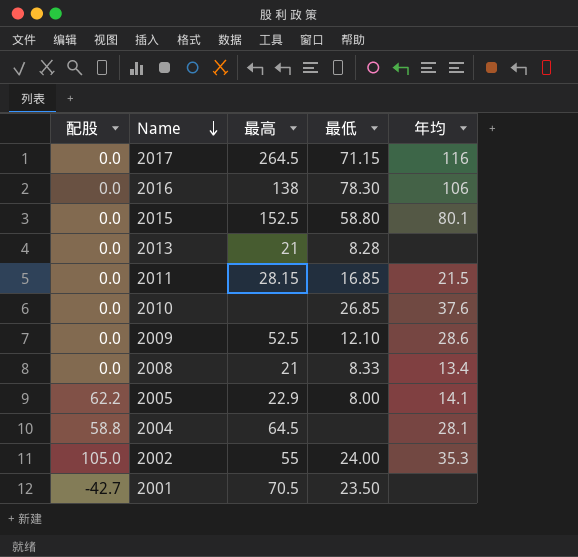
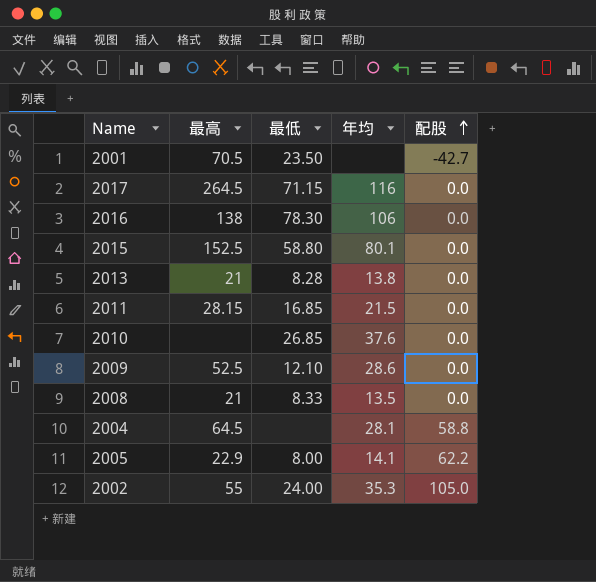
row order: Name descending -> 配股 ascending
column 配股 | position: 1 -> 5
2013 | 年均: none -> 13.8
2008 | 年均: 13.4 -> 13.5

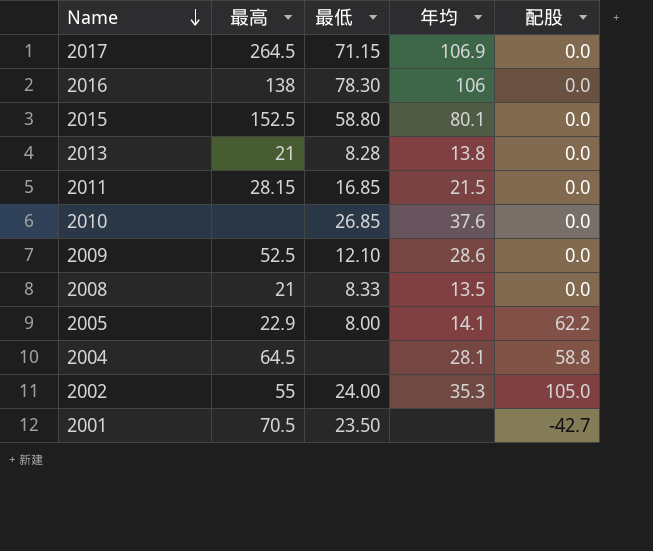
row order: 配股 ascending -> Name descending
2017 | 年均: 116 -> 106.9

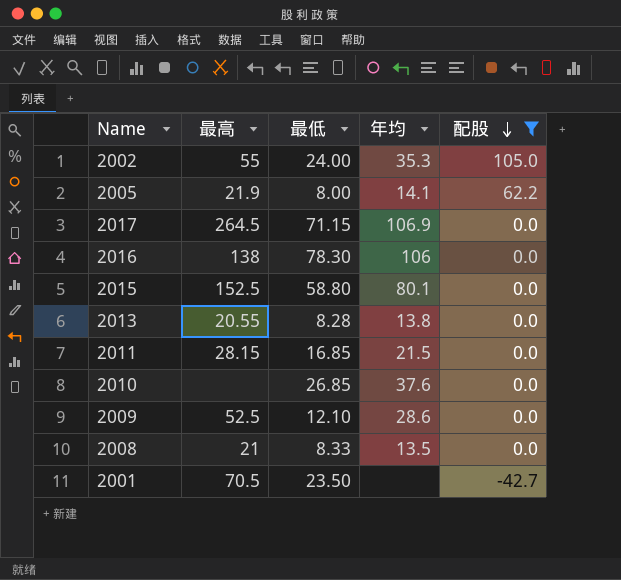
filter: none -> 配股 != 58.8
row order: Name descending -> 配股 descending
2005 | 最高: 22.9 -> 21.9
2013 | 最高: 21 -> 20.55

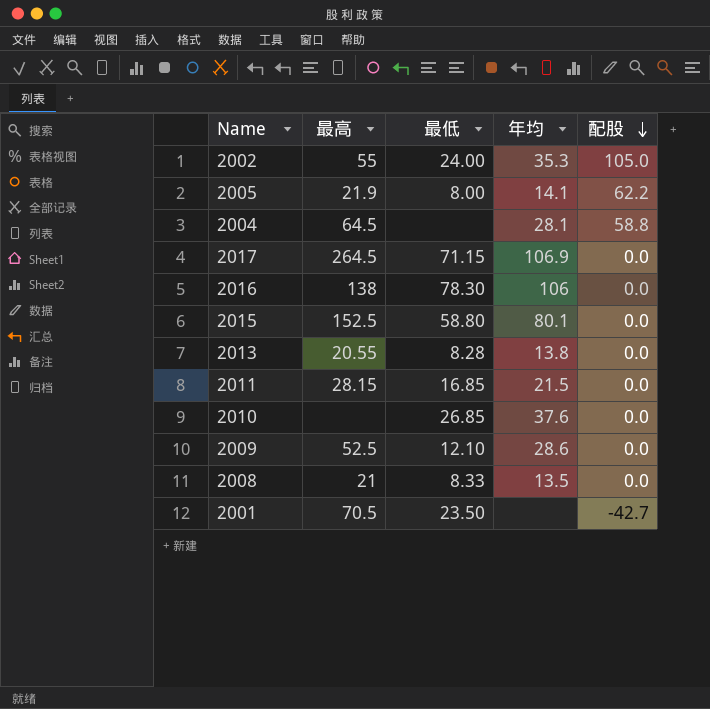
filter: 配股 != 58.8 -> none

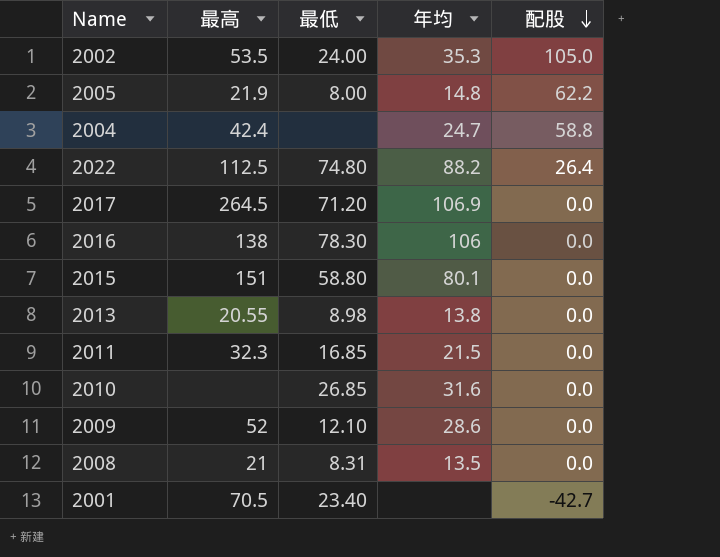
2002 | 最高: 55 -> 53.5
2005 | 年均: 14.1 -> 14.8
2004 | 最高: 64.5 -> 42.4
2004 | 年均: 28.1 -> 24.7
row 2022: none -> 112.5 | 74.80 | 88.2 | 26.4
2017 | 最低: 71.15 -> 71.20
2015 | 最高: 152.5 -> 151
2013 | 最低: 8.28 -> 8.98
2011 | 最高: 28.15 -> 32.3
2010 | 年均: 37.6 -> 31.6
2009 | 最高: 52.5 -> 52
2008 | 最低: 8.33 -> 8.31
2001 | 最低: 23.50 -> 23.40

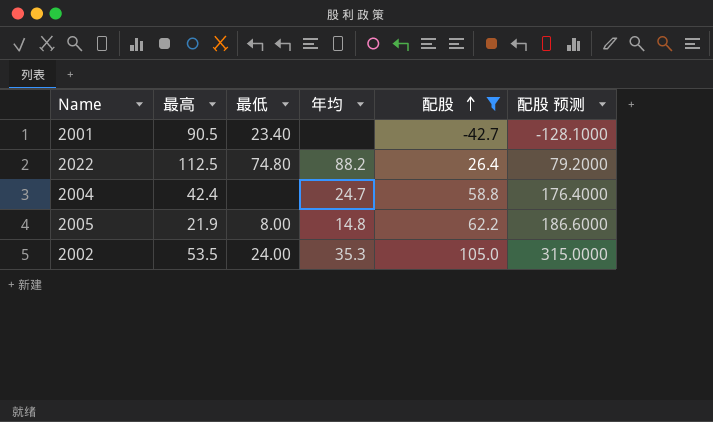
filter: none -> 配股 != 0.0
row order: 配股 descending -> 配股 ascending
column 配股 预测 | formula: none -> [配股] * 3
2001 | 最高: 70.5 -> 90.5

